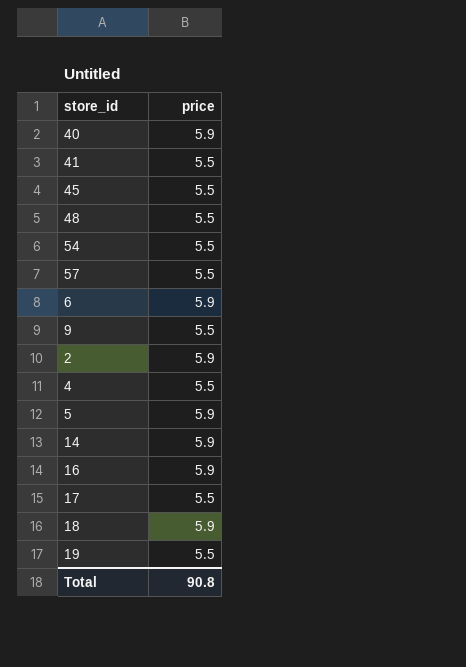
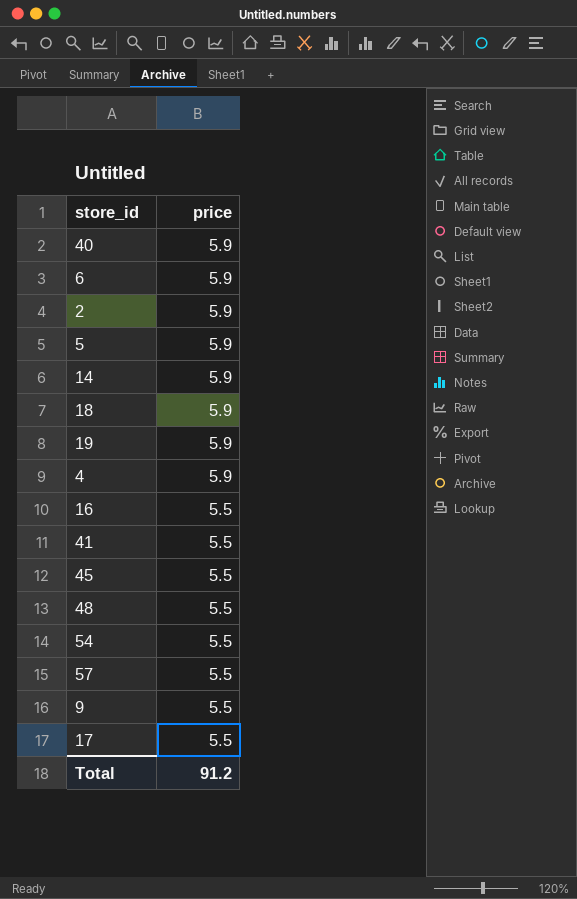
row order: none -> price descending
19 | price: 5.5 -> 5.9
4 | price: 5.5 -> 5.9
16 | price: 5.9 -> 5.5
Total | price: 90.8 -> 91.2

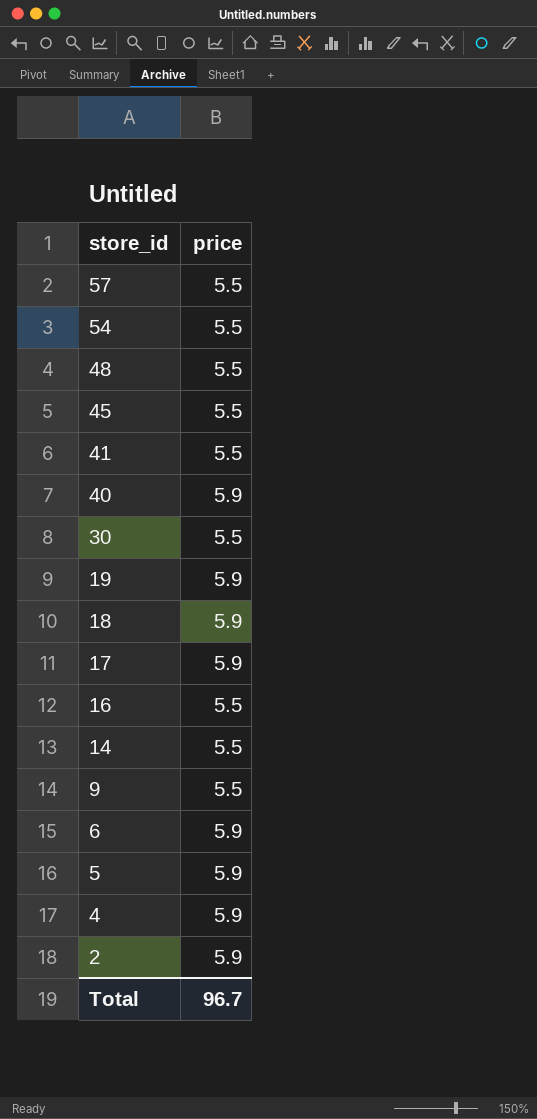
row order: price descending -> store_id descending
row 30: none -> 5.5
17 | price: 5.5 -> 5.9
14 | price: 5.9 -> 5.5
Total | price: 91.2 -> 96.7

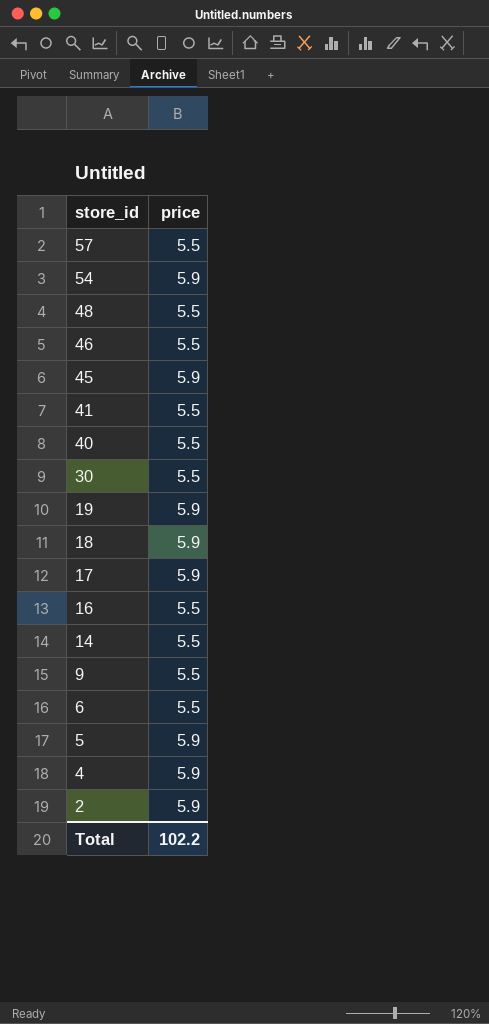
54 | price: 5.5 -> 5.9
row 46: none -> 5.5
45 | price: 5.5 -> 5.9
40 | price: 5.9 -> 5.5
6 | price: 5.9 -> 5.5
Total | price: 96.7 -> 102.2

